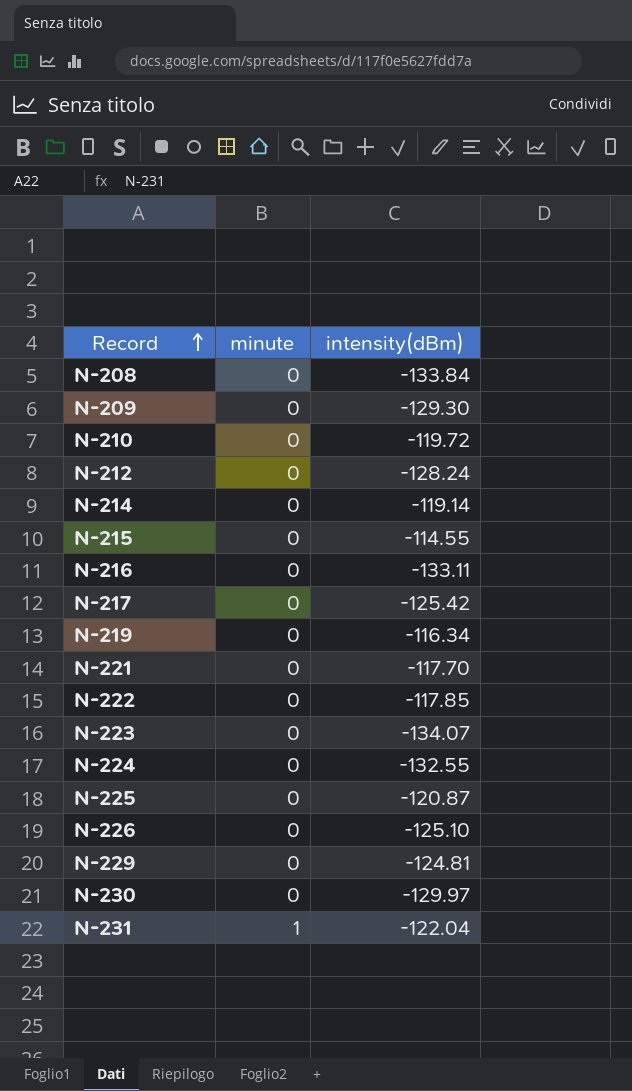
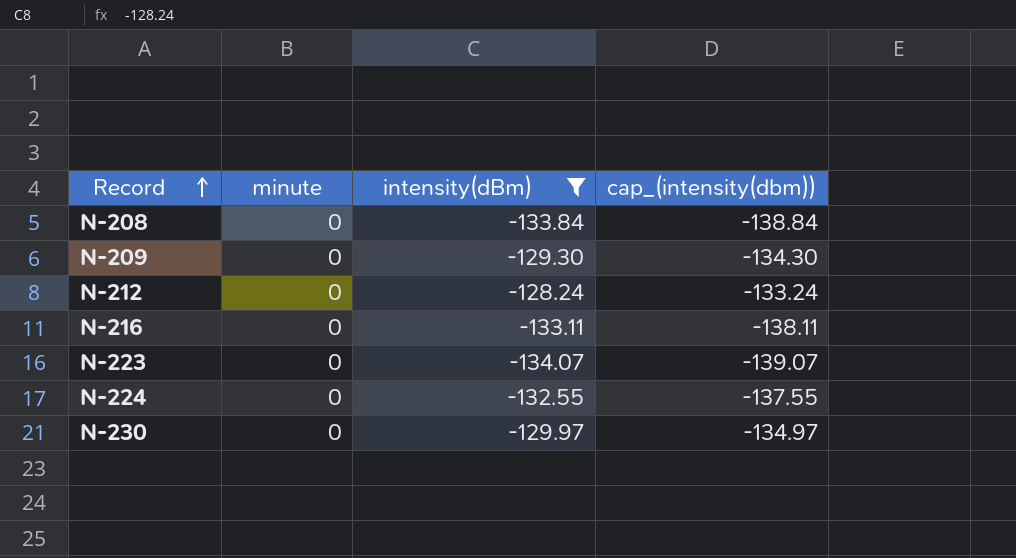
filter: none -> intensity(dBm) <= -128.24
column cap_(intensity(dbm)) | formula: none -> [intensity(dBm)] - 5

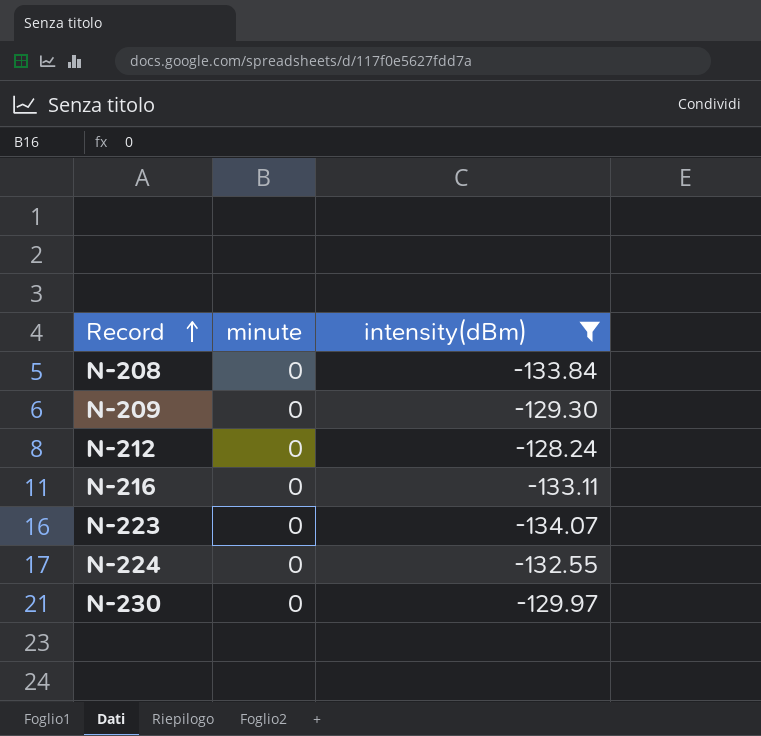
column cap_(intensity(dbm)) | formula: [intensity(dBm)] - 5 -> none

